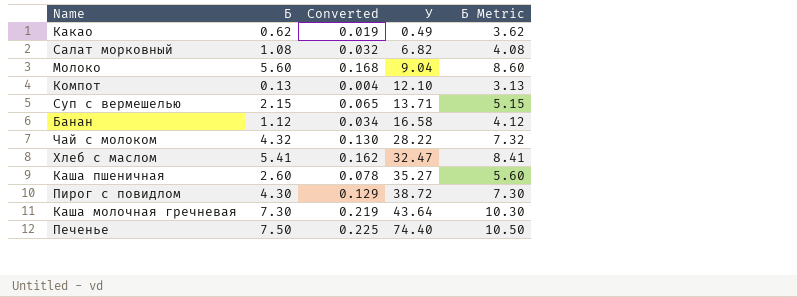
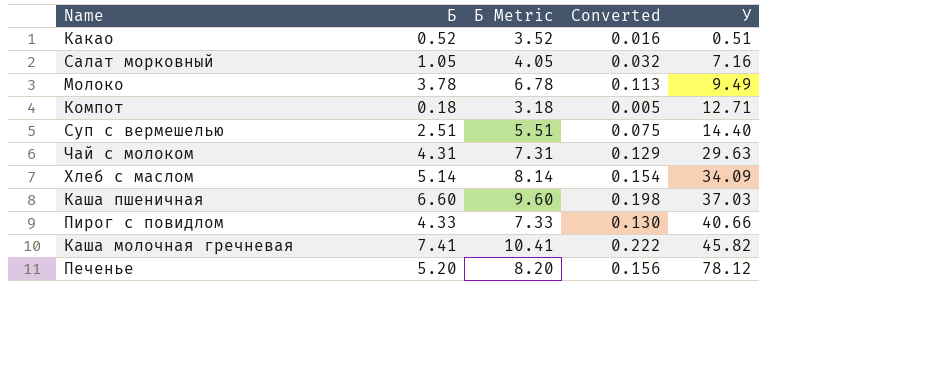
column Б Metric | position: 5 -> 3
row Банан: 1.12 | 0.034 | 16.58 | 4.12 -> none
Какао | Б: 0.62 -> 0.52
Какао | Б Metric: 3.62 -> 3.52
Какао | Converted: 0.019 -> 0.016
Какао | У: 0.49 -> 0.51
Салат морковный | Б: 1.08 -> 1.05
Салат морковный | Б Metric: 4.08 -> 4.05
Салат морковный | У: 6.82 -> 7.16
Молоко | Б: 5.60 -> 3.78
Молоко | Б Metric: 8.60 -> 6.78
Молоко | Converted: 0.168 -> 0.113
Молоко | У: 9.04 -> 9.49
Компот | Б: 0.13 -> 0.18
Компот | Б Metric: 3.13 -> 3.18
Компот | Converted: 0.004 -> 0.005
Компот | У: 12.10 -> 12.71
Суп с вермешелью | Б: 2.15 -> 2.51
Суп с вермешелью | Б Metric: 5.15 -> 5.51
Суп с вермешелью | Converted: 0.065 -> 0.075
Суп с вермешелью | У: 13.71 -> 14.40
Чай с молоком | Б: 4.32 -> 4.31
Чай с молоком | Б Metric: 7.32 -> 7.31
Чай с молоком | Converted: 0.130 -> 0.129
Чай с молоком | У: 28.22 -> 29.63
Хлеб с маслом | Б: 5.41 -> 5.14
Хлеб с маслом | Б Metric: 8.41 -> 8.14
Хлеб с маслом | Converted: 0.162 -> 0.154
Хлеб с маслом | У: 32.47 -> 34.09
Каша пшеничная | Б: 2.60 -> 6.60
Каша пшеничная | Б Metric: 5.60 -> 9.60
Каша пшеничная | Converted: 0.078 -> 0.198
Каша пшеничная | У: 35.27 -> 37.03
Пирог с повидлом | Б: 4.30 -> 4.33
Пирог с повидлом | Б Metric: 7.30 -> 7.33
Пирог с повидлом | Converted: 0.129 -> 0.130
Пирог с повидлом | У: 38.72 -> 40.66
Каша молочная гречневая | Б: 7.30 -> 7.41
Каша молочная гречневая | Б Metric: 10.30 -> 10.41
Каша молочная гречневая | Converted: 0.219 -> 0.222
Каша молочная гречневая | У: 43.64 -> 45.82
Печенье | Б: 7.50 -> 5.20
Печенье | Б Metric: 10.50 -> 8.20
Печенье | Converted: 0.225 -> 0.156
Печенье | У: 74.40 -> 78.12

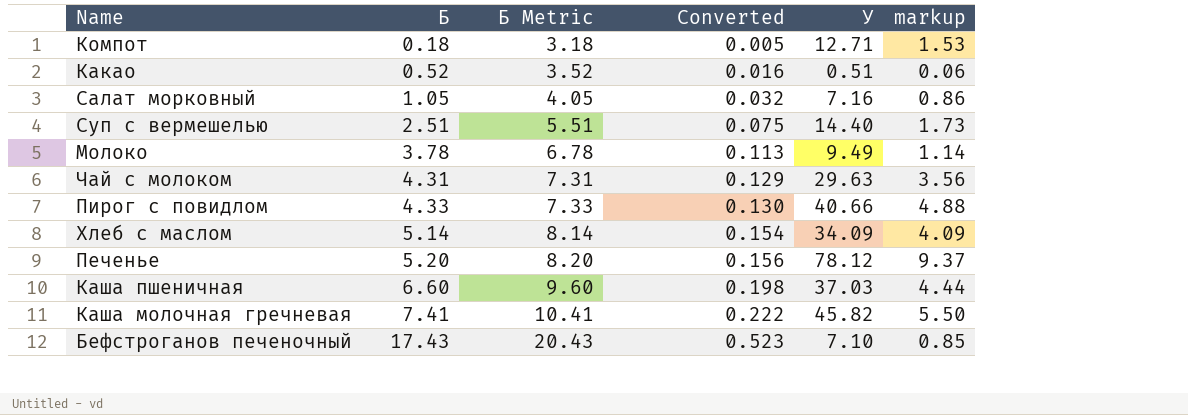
row order: У ascending -> Б ascending
column markup | formula: none -> [У] * 0.12
row Бефстроганов печеночный: none -> 17.43 | 20.43 | 0.523 | 7.10 | 0.85

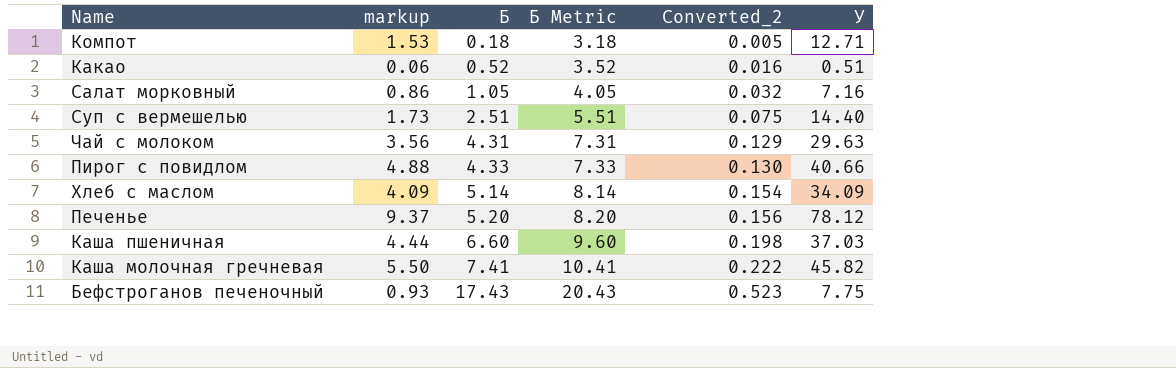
column markup | position: 6 -> 2
column name: Converted -> Converted_2
row Молоко: 3.78 | 6.78 | 0.113 | 9.49 | 1.14 -> none
Бефстроганов печеночный | markup: 0.85 -> 0.93
Бефстроганов печеночный | У: 7.10 -> 7.75

